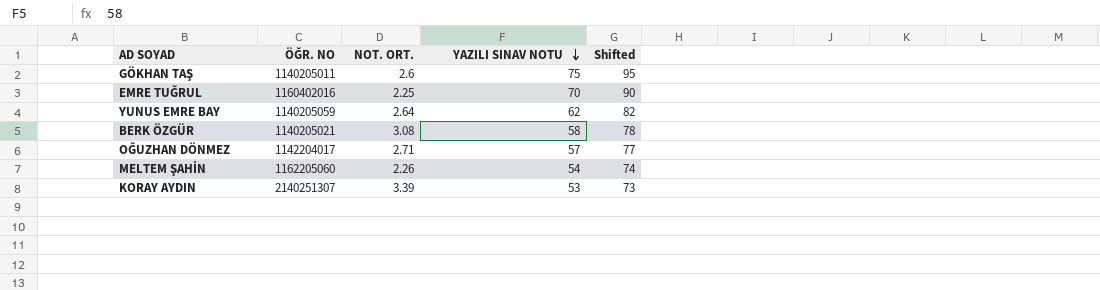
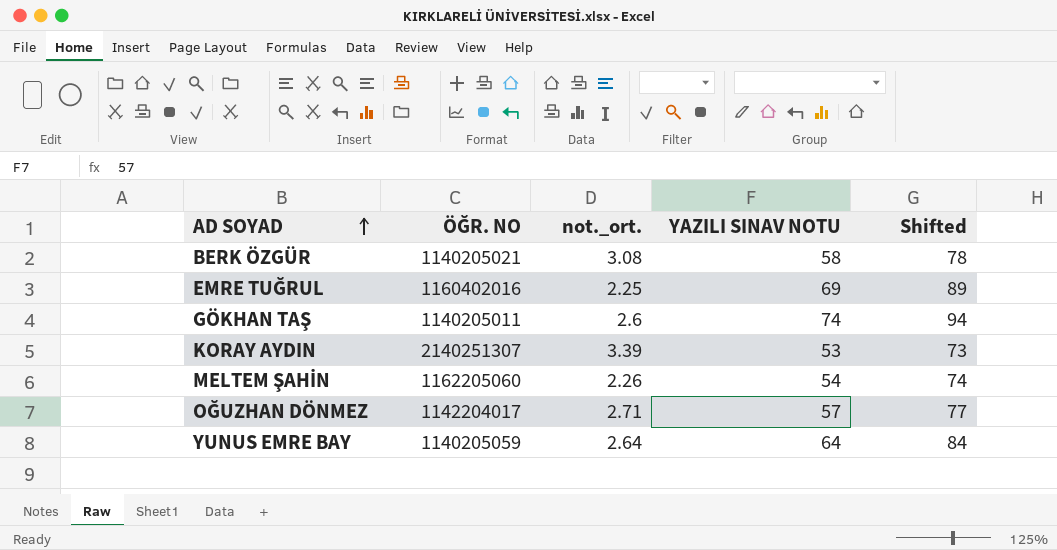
row order: YAZILI SINAV NOTU descending -> AD SOYAD ascending
column name: NOT. ORT. -> not._ort.
EMRE TUĞRUL | YAZILI SINAV NOTU: 70 -> 69
EMRE TUĞRUL | Shifted: 90 -> 89
GÖKHAN TAŞ | YAZILI SINAV NOTU: 75 -> 74
GÖKHAN TAŞ | Shifted: 95 -> 94
YUNUS EMRE BAY | YAZILI SINAV NOTU: 62 -> 64
YUNUS EMRE BAY | Shifted: 82 -> 84

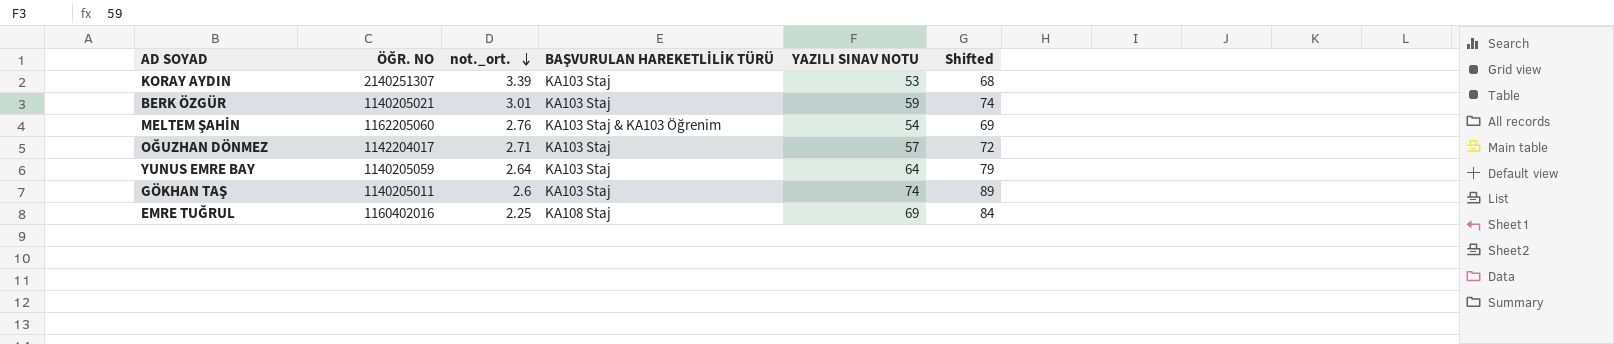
row order: AD SOYAD ascending -> not._ort. descending
column BAŞVURULAN HAREKETLİLİK TÜRÜ | position: none -> 4
column Shifted | formula: [YAZILI SINAV NOTU] + 20 -> [YAZILI SINAV NOTU] + 15
BERK ÖZGÜR | not._ort.: 3.08 -> 3.01
BERK ÖZGÜR | YAZILI SINAV NOTU: 58 -> 59
MELTEM ŞAHİN | not._ort.: 2.26 -> 2.76

